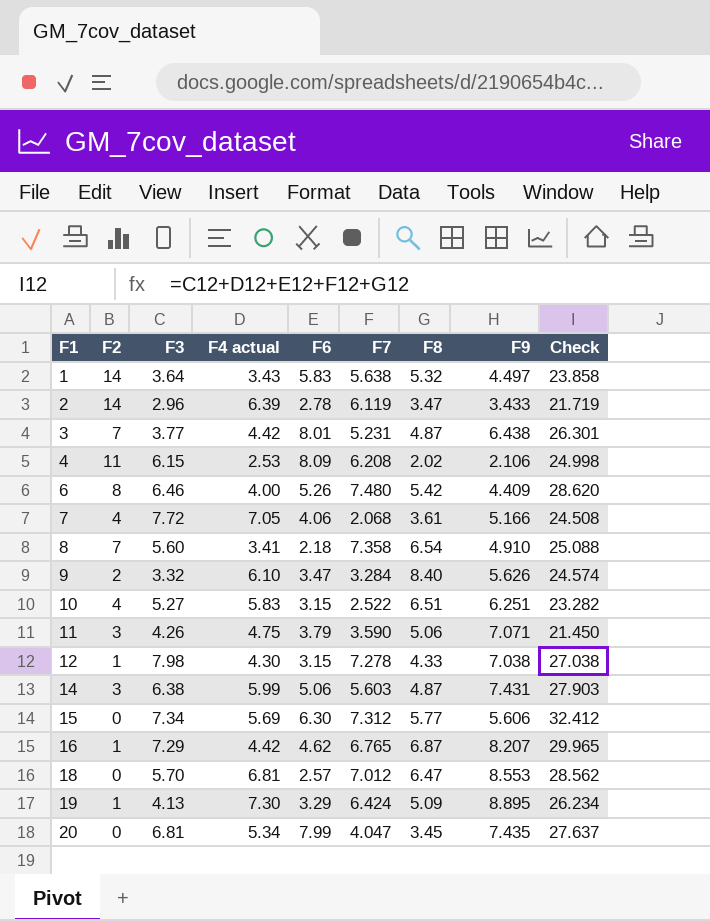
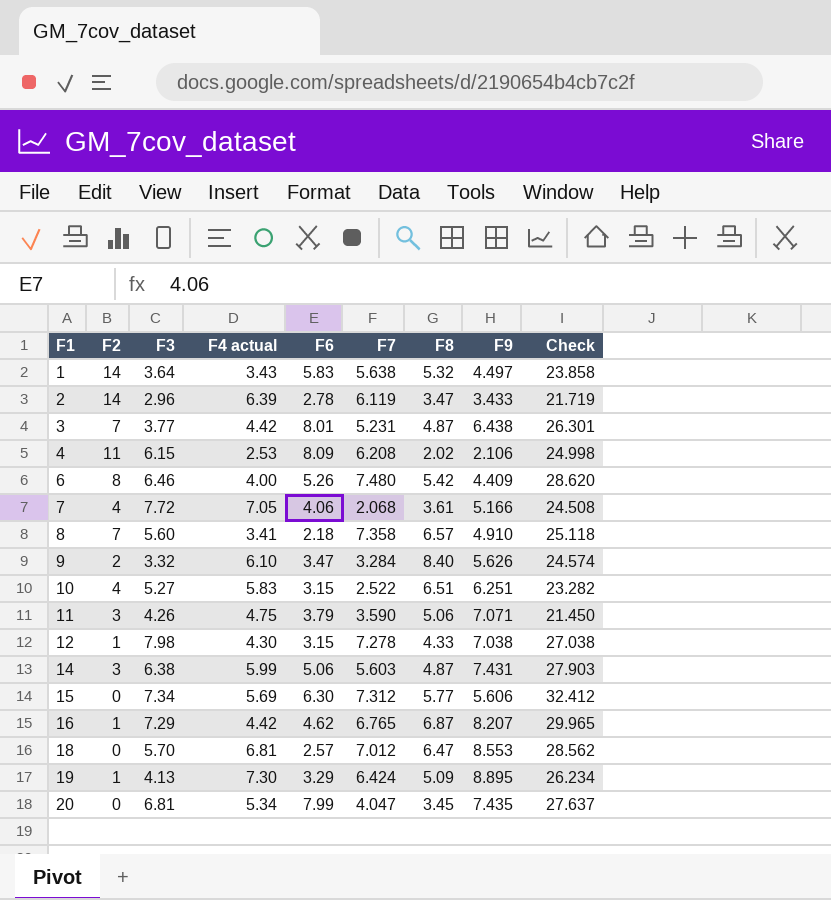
8 | F8: 6.54 -> 6.57
8 | Check: 25.088 -> 25.118

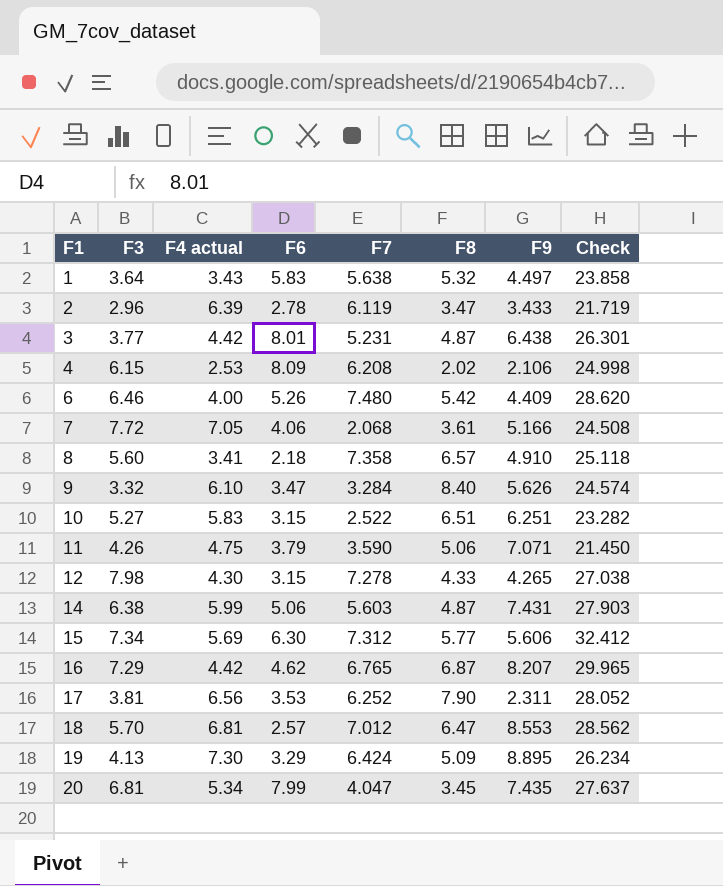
column F2 | position: 2 -> none
12 | F9: 7.038 -> 4.265
row 17: none -> 3.81 | 6.56 | 3.53 | 6.252 | 7.90 | 2.311 | 28.052

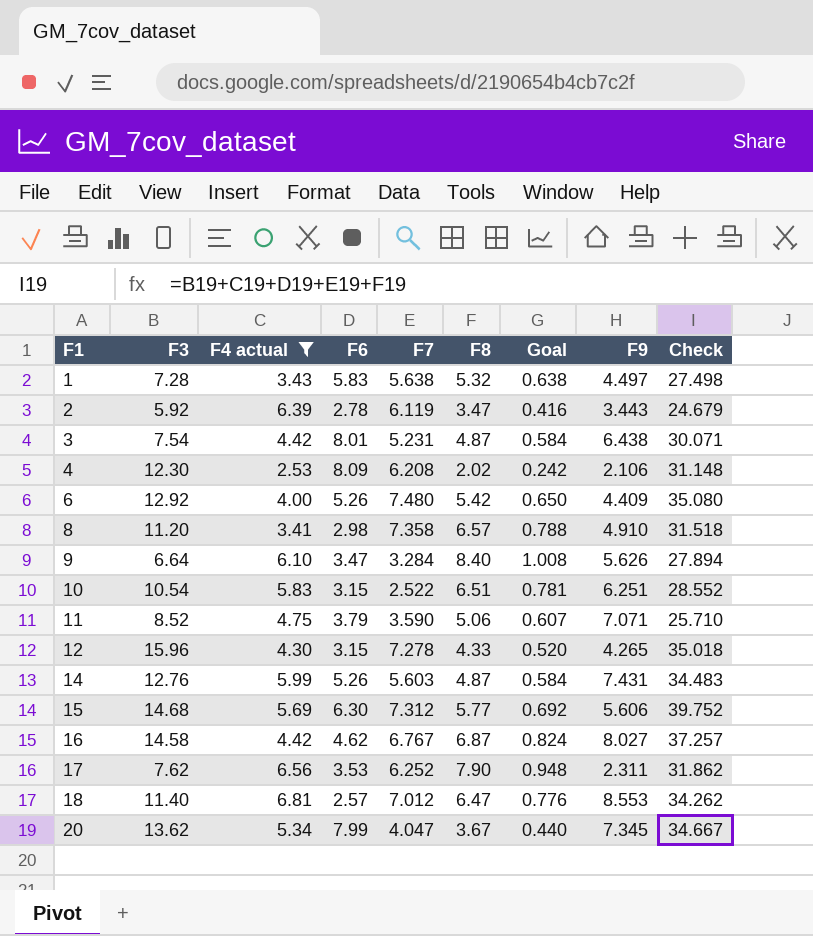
filter: none -> F4 actual <= 6.81
column Goal | formula: none -> [F8] * 0.12
1 | F3: 3.64 -> 7.28
1 | Check: 23.858 -> 27.498
2 | F3: 2.96 -> 5.92
2 | F9: 3.433 -> 3.443
2 | Check: 21.719 -> 24.679
3 | F3: 3.77 -> 7.54
3 | Check: 26.301 -> 30.071
4 | F3: 6.15 -> 12.30
4 | Check: 24.998 -> 31.148
6 | F3: 6.46 -> 12.92
6 | Check: 28.620 -> 35.080
8 | F3: 5.60 -> 11.20
8 | F6: 2.18 -> 2.98
8 | Check: 25.118 -> 31.518
9 | F3: 3.32 -> 6.64
9 | Check: 24.574 -> 27.894
10 | F3: 5.27 -> 10.54
10 | Check: 23.282 -> 28.552
11 | F3: 4.26 -> 8.52
11 | Check: 21.450 -> 25.710
12 | F3: 7.98 -> 15.96
12 | Check: 27.038 -> 35.018
14 | F3: 6.38 -> 12.76
14 | F6: 5.06 -> 5.26
14 | Check: 27.903 -> 34.483
15 | F3: 7.34 -> 14.68
15 | Check: 32.412 -> 39.752
16 | F3: 7.29 -> 14.58
16 | F7: 6.765 -> 6.767
16 | F9: 8.207 -> 8.027
16 | Check: 29.965 -> 37.257
17 | F3: 3.81 -> 7.62
17 | Check: 28.052 -> 31.862
18 | F3: 5.70 -> 11.40
18 | Check: 28.562 -> 34.262
20 | F3: 6.81 -> 13.62
20 | F8: 3.45 -> 3.67
20 | F9: 7.435 -> 7.345
20 | Check: 27.637 -> 34.667

